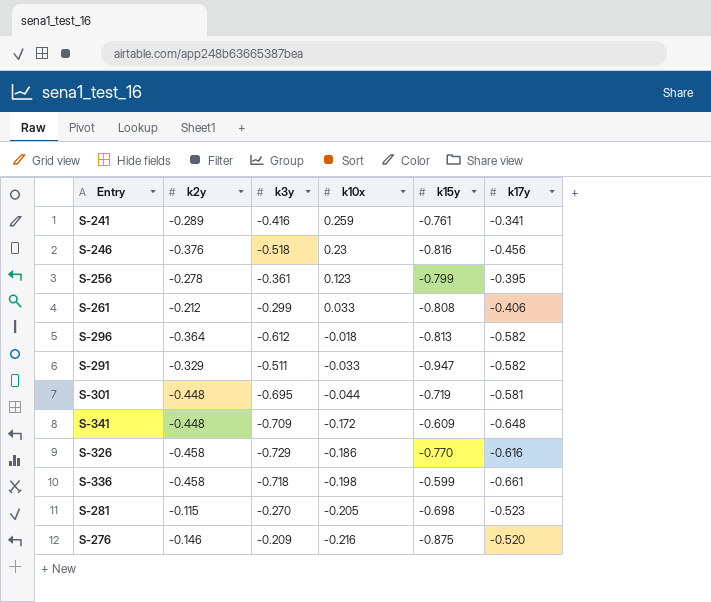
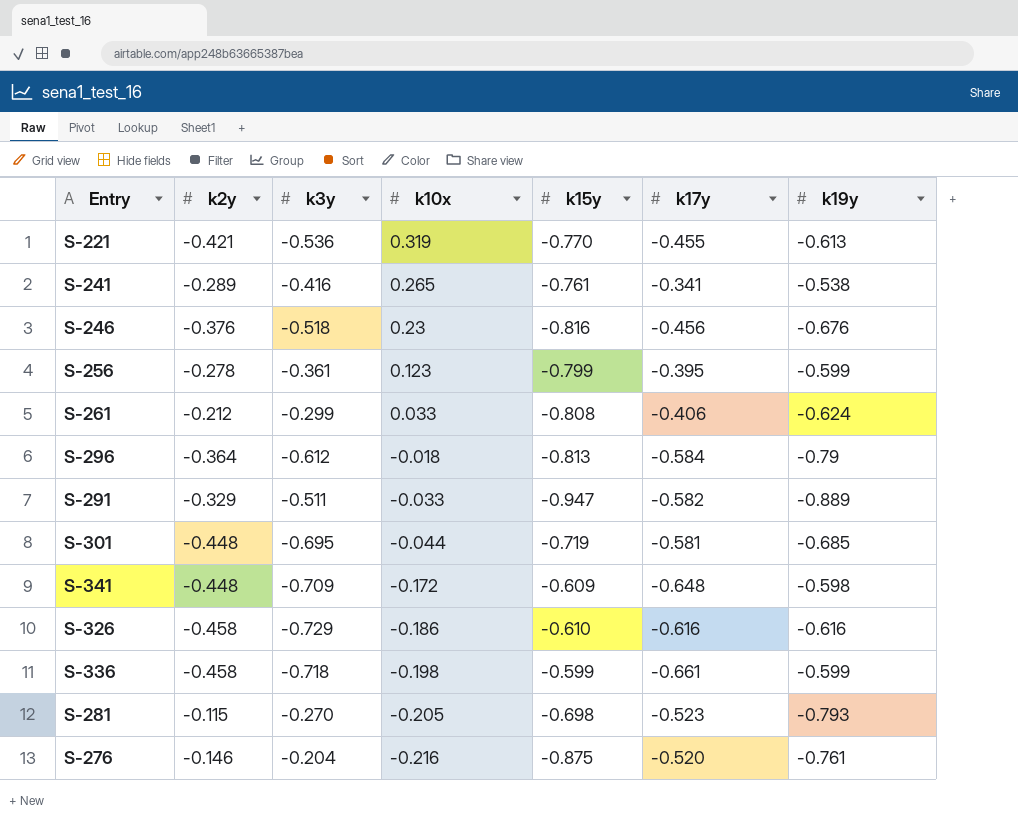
column k19y | position: none -> 7
row S-221: none -> -0.421 | -0.536 | 0.319 | -0.770 | -0.455 | -0.613
S-241 | k10x: 0.259 -> 0.265
S-296 | k17y: -0.582 -> -0.584
S-326 | k15y: -0.770 -> -0.610
S-276 | k3y: -0.209 -> -0.204

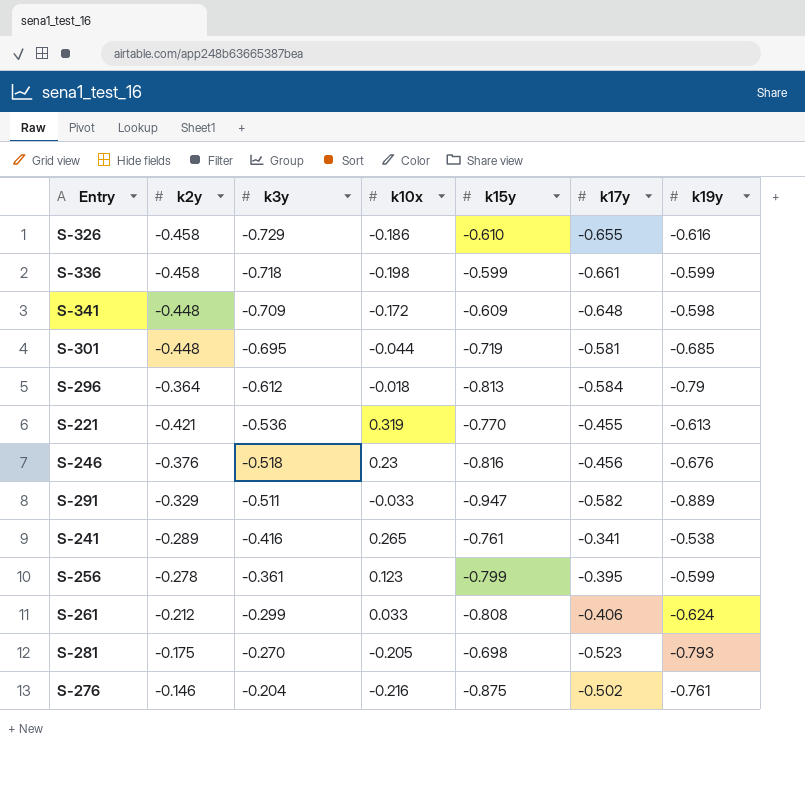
row order: k10x descending -> k3y ascending
S-326 | k17y: -0.616 -> -0.655
S-281 | k2y: -0.115 -> -0.175
S-276 | k17y: -0.520 -> -0.502

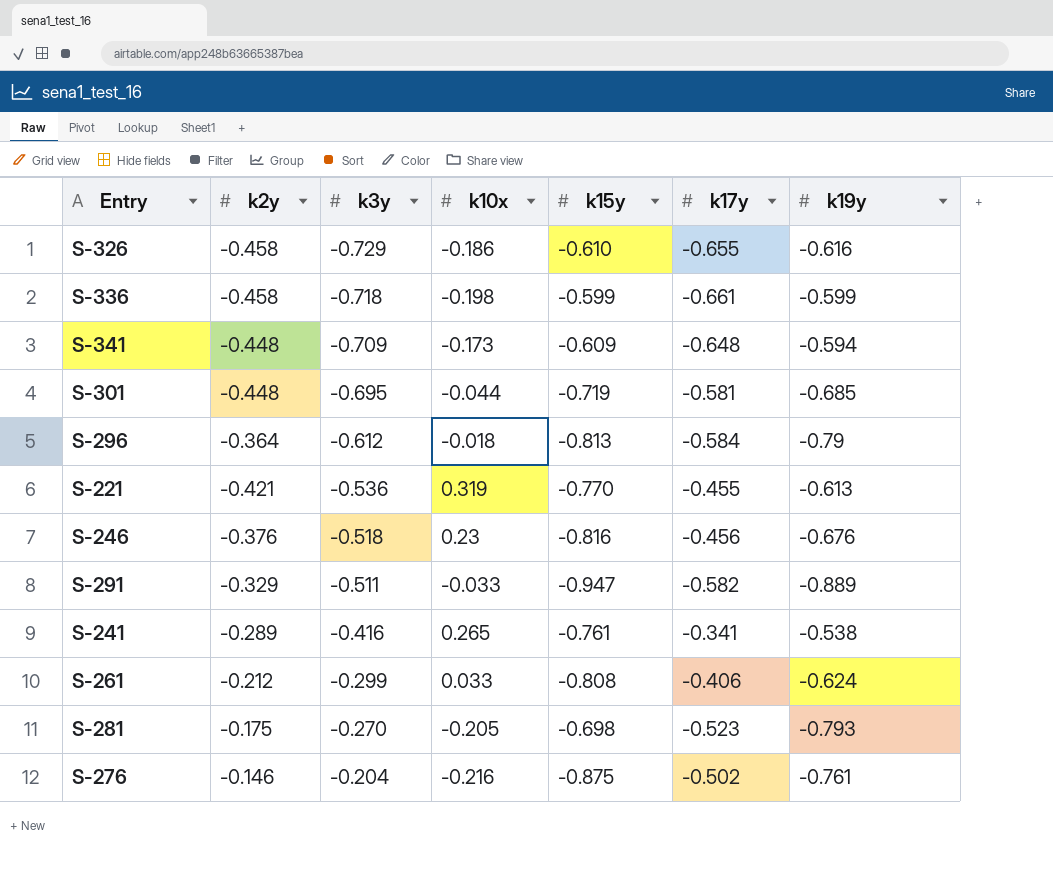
row S-256: -0.278 | -0.361 | 0.123 | -0.799 | -0.395 | -0.599 -> none
S-341 | k10x: -0.172 -> -0.173
S-341 | k19y: -0.598 -> -0.594

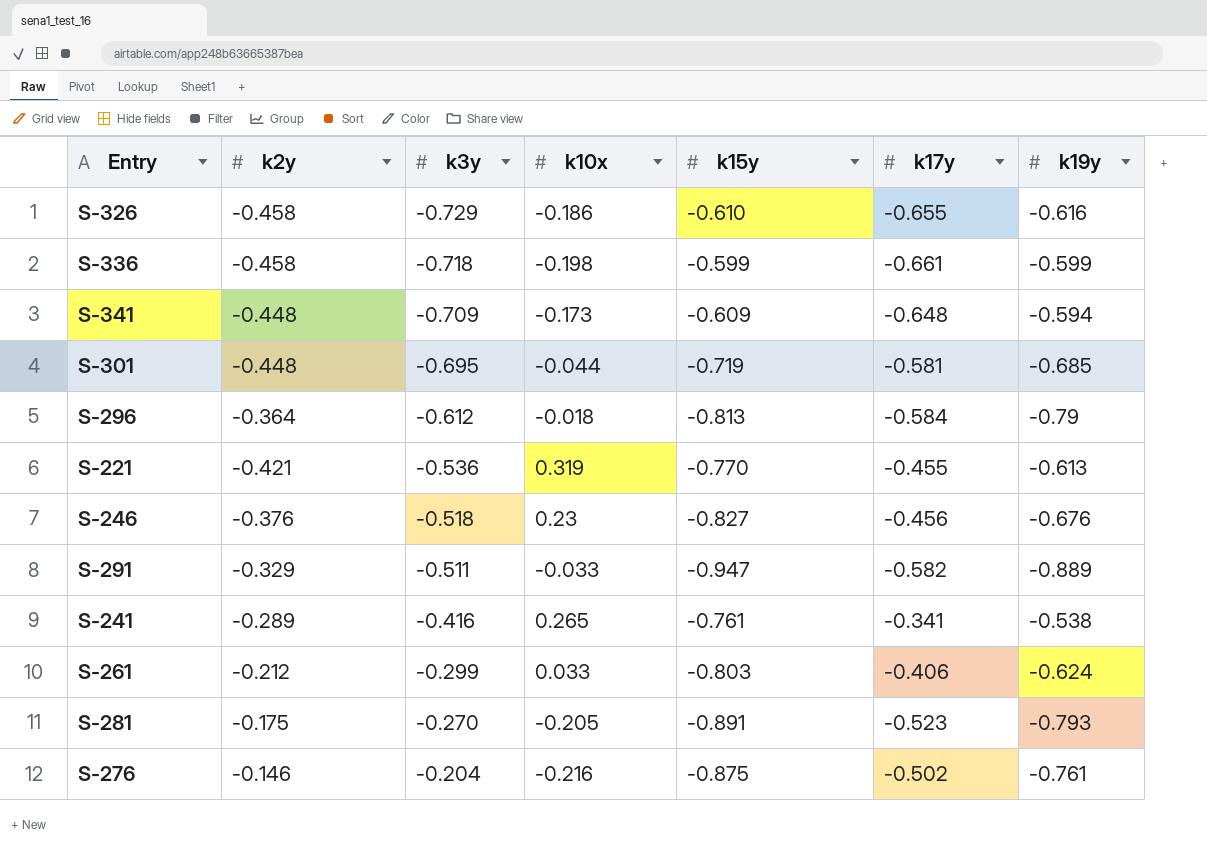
S-246 | k15y: -0.816 -> -0.827
S-261 | k15y: -0.808 -> -0.803
S-281 | k15y: -0.698 -> -0.891

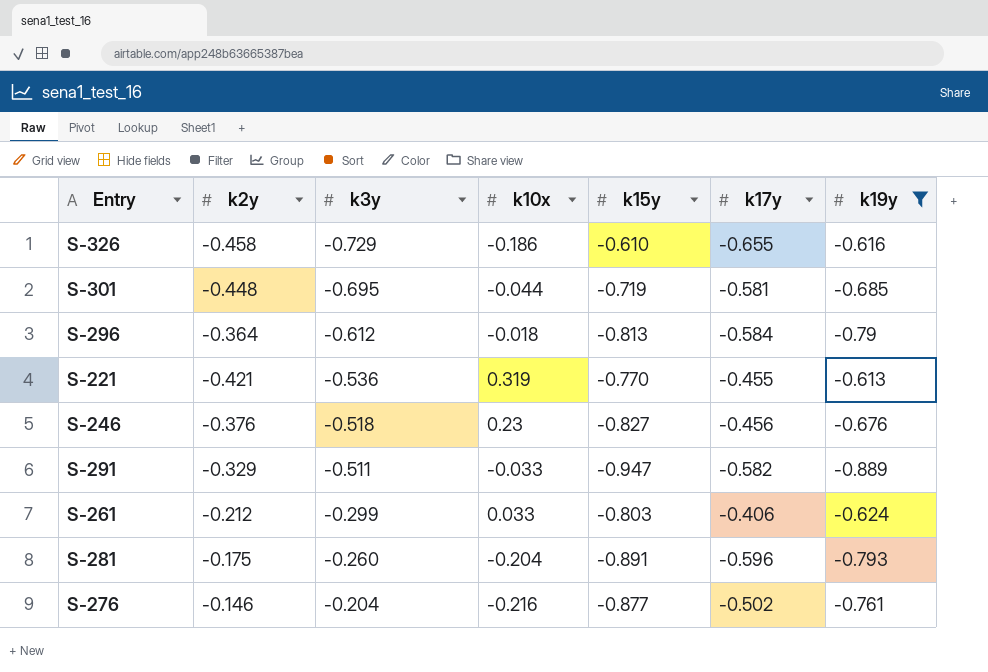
filter: none -> k19y <= -0.613
S-281 | k3y: -0.270 -> -0.260
S-281 | k10x: -0.205 -> -0.204
S-281 | k17y: -0.523 -> -0.596
S-276 | k15y: -0.875 -> -0.877

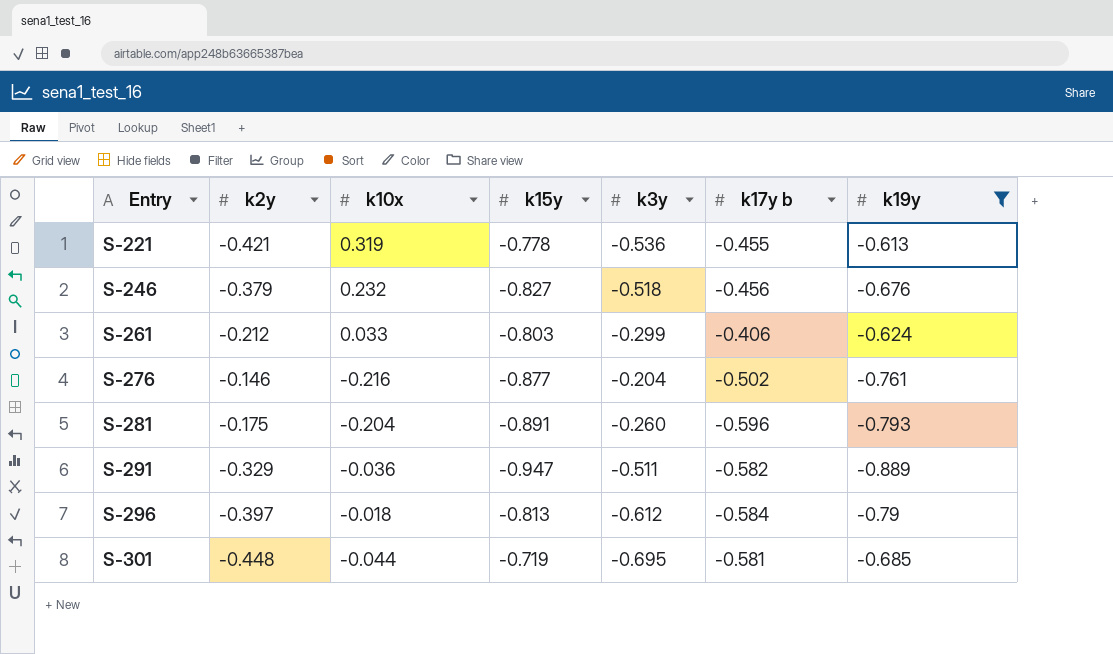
row order: k3y ascending -> Entry ascending
column k3y | position: 3 -> 5
column name: k17y -> k17y b
row S-326: -0.458 | -0.729 | -0.186 | -0.610 | -0.655 | -0.616 -> none
S-221 | k15y: -0.770 -> -0.778
S-246 | k2y: -0.376 -> -0.379
S-246 | k10x: 0.23 -> 0.232
S-291 | k10x: -0.033 -> -0.036
S-296 | k2y: -0.364 -> -0.397

